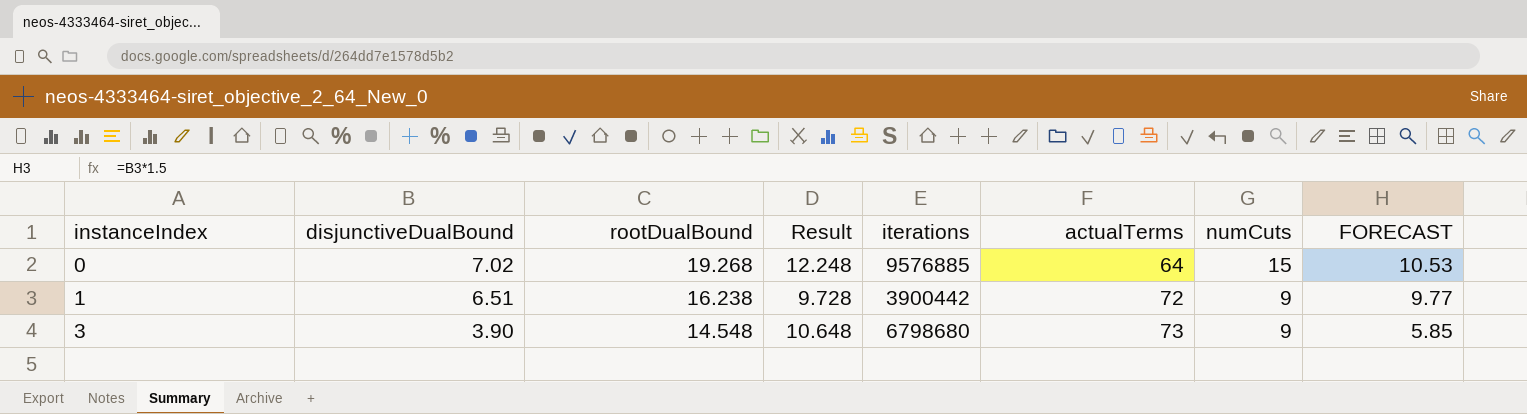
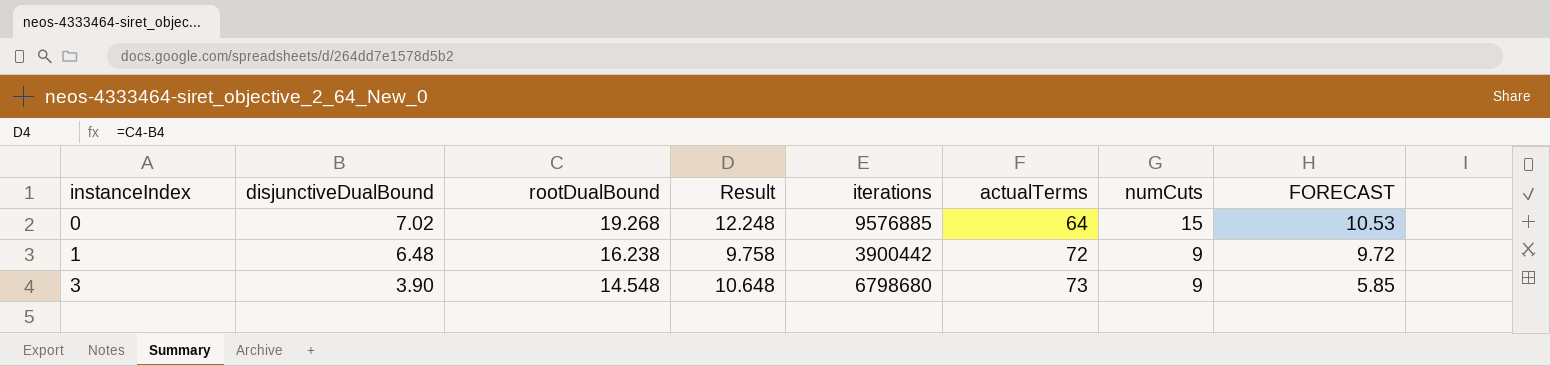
1 | disjunctiveDualBound: 6.51 -> 6.48
1 | Result: 9.728 -> 9.758
1 | FORECAST: 9.77 -> 9.72

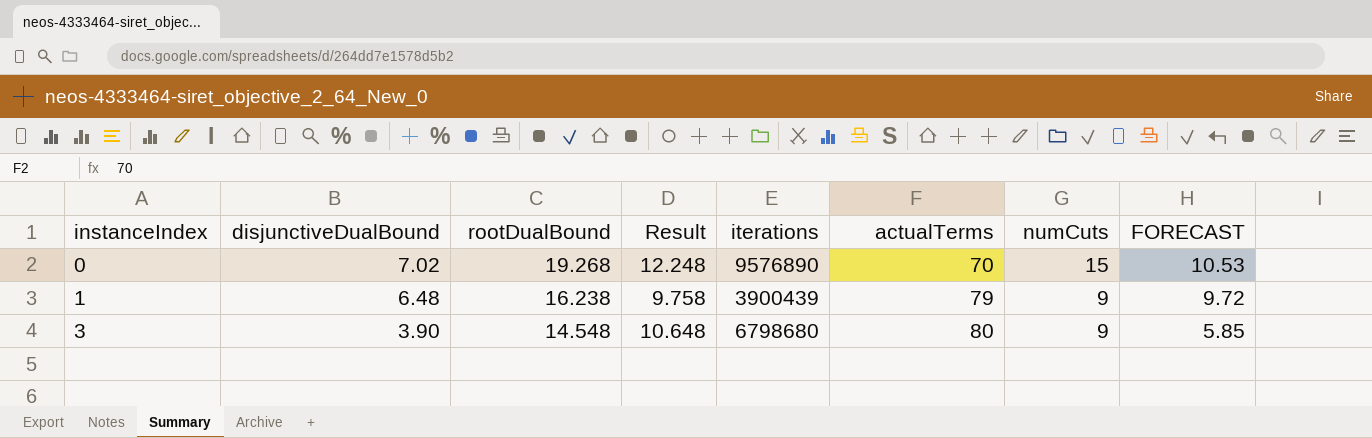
0 | iterations: 9576885 -> 9576890
0 | actualTerms: 64 -> 70
1 | iterations: 3900442 -> 3900439
1 | actualTerms: 72 -> 79
3 | actualTerms: 73 -> 80

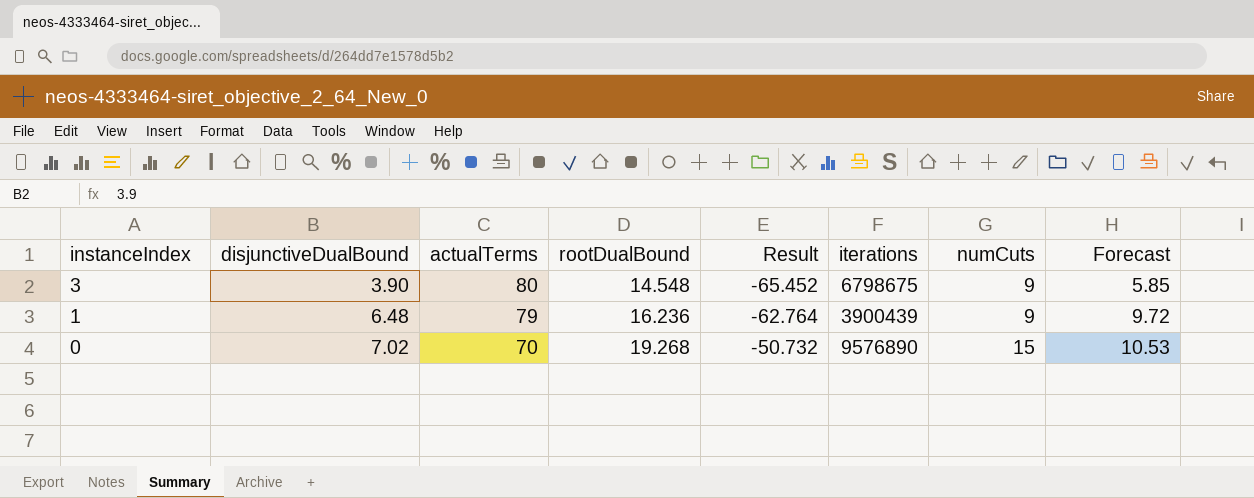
row order: instanceIndex ascending -> instanceIndex descending
column actualTerms | position: 6 -> 3
column Result | formula: [rootDualBound] - [disjunctiveDualBound] -> [rootDualBound] - [actualTerms]
column name: FORECAST -> Forecast
3 | iterations: 6798680 -> 6798675
1 | rootDualBound: 16.238 -> 16.236

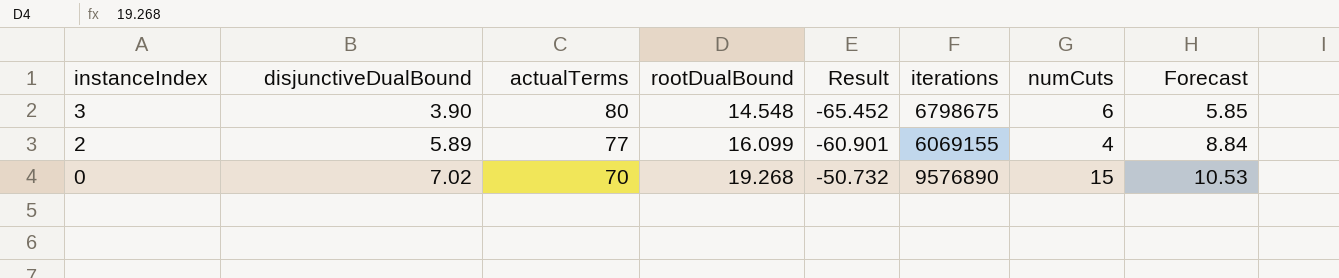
row 1: 6.48 | 79 | 16.236 | -62.764 | 3900439 | 9 | 9.72 -> none
3 | numCuts: 9 -> 6
row 2: none -> 5.89 | 77 | 16.099 | -60.901 | 6069155 | 4 | 8.84

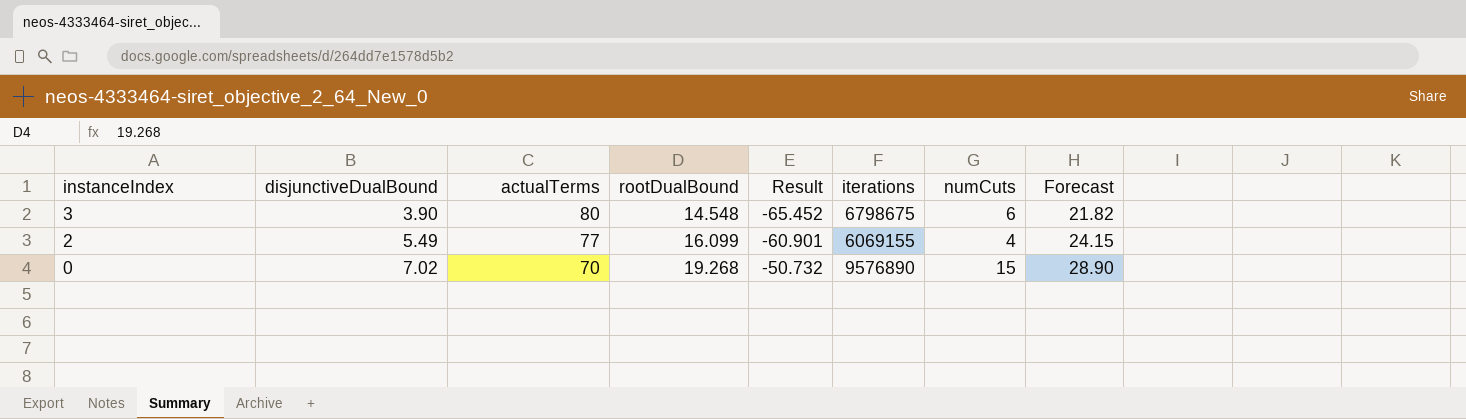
column Forecast | formula: [disjunctiveDualBound] * 1.5 -> [rootDualBound] * 1.5
2 | disjunctiveDualBound: 5.89 -> 5.49

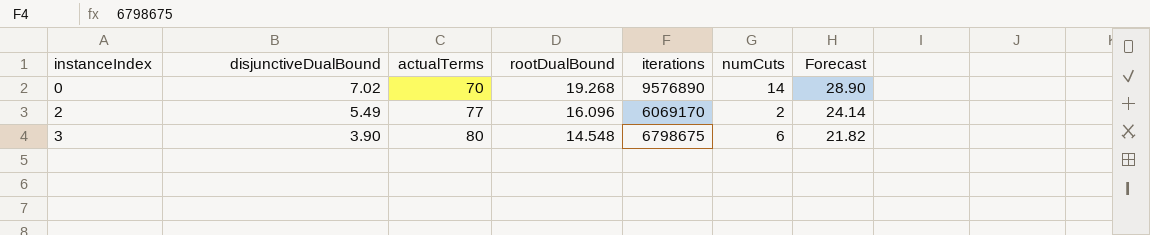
row order: instanceIndex descending -> instanceIndex ascending
column Result | formula: [rootDualBound] - [actualTerms] -> none
0 | numCuts: 15 -> 14
2 | rootDualBound: 16.099 -> 16.096
2 | iterations: 6069155 -> 6069170
2 | numCuts: 4 -> 2
2 | Forecast: 24.15 -> 24.14

